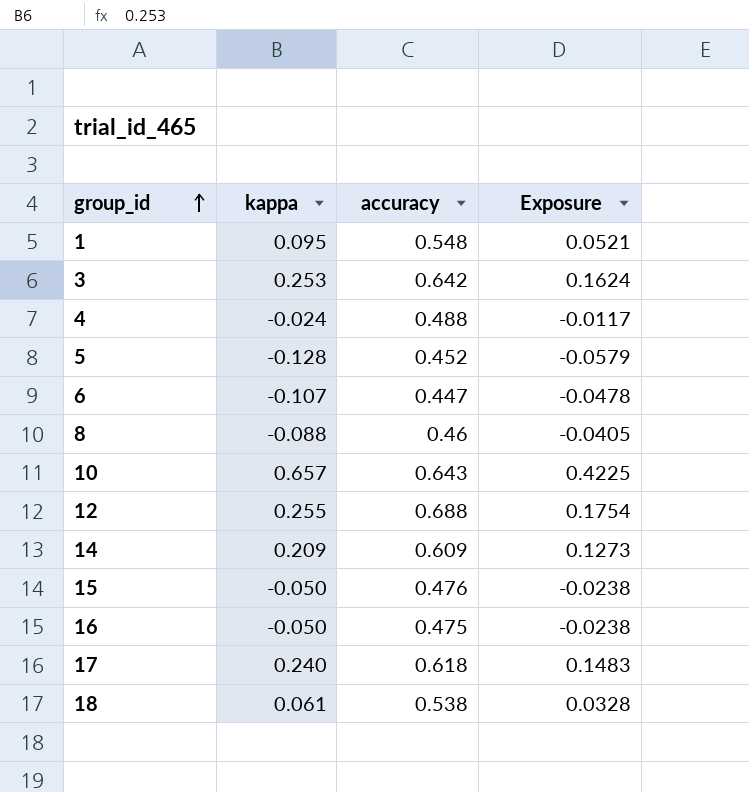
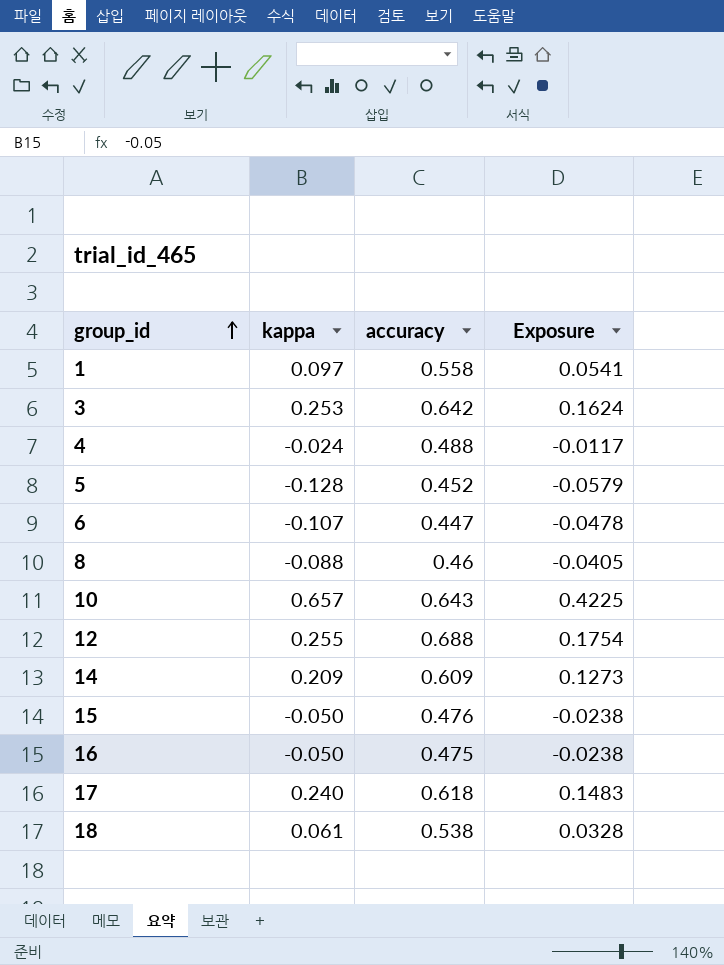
1 | kappa: 0.095 -> 0.097
1 | accuracy: 0.548 -> 0.558
1 | Exposure: 0.0521 -> 0.0541

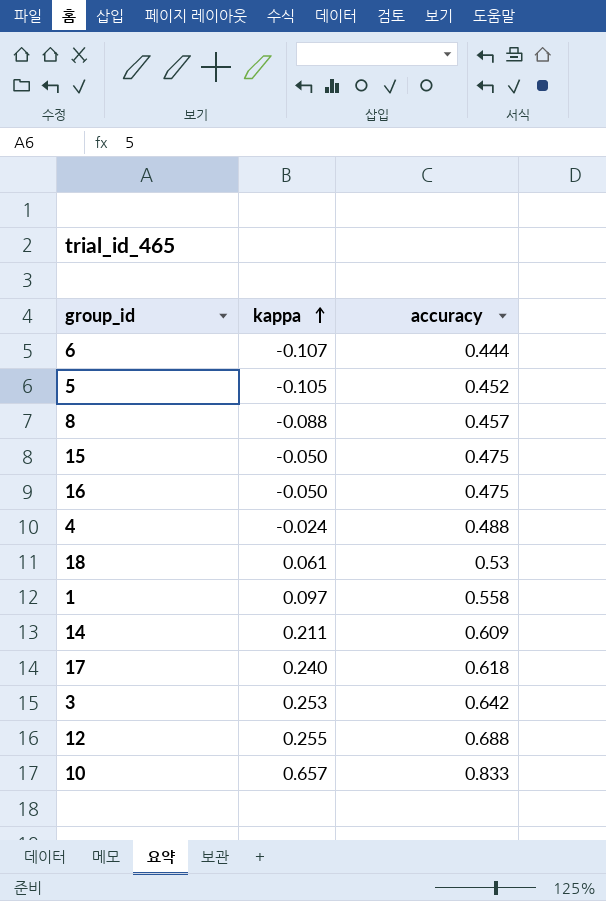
row order: group_id ascending -> kappa ascending
column Exposure | formula: [kappa] * [accuracy] -> none
6 | accuracy: 0.447 -> 0.444
5 | kappa: -0.128 -> -0.105
8 | accuracy: 0.46 -> 0.457
15 | accuracy: 0.476 -> 0.475
18 | accuracy: 0.538 -> 0.53
14 | kappa: 0.209 -> 0.211
10 | accuracy: 0.643 -> 0.833

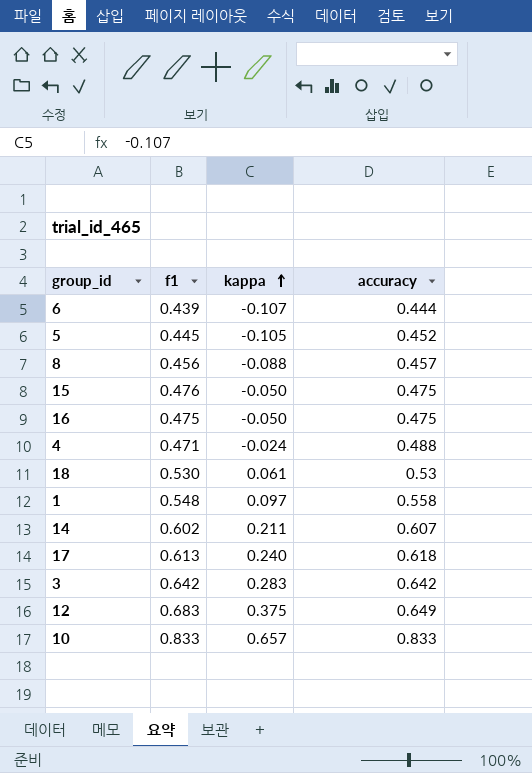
column f1 | position: none -> 2
14 | accuracy: 0.609 -> 0.607
3 | kappa: 0.253 -> 0.283
12 | kappa: 0.255 -> 0.375
12 | accuracy: 0.688 -> 0.649

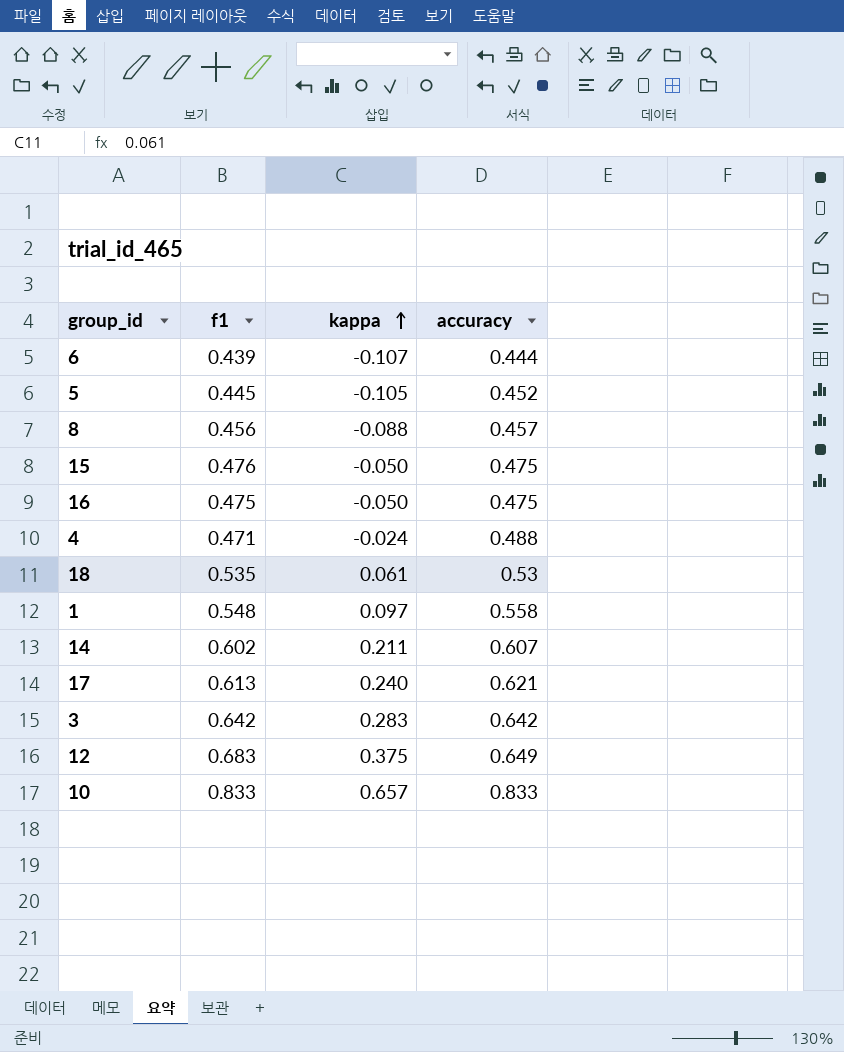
18 | f1: 0.530 -> 0.535
17 | accuracy: 0.618 -> 0.621

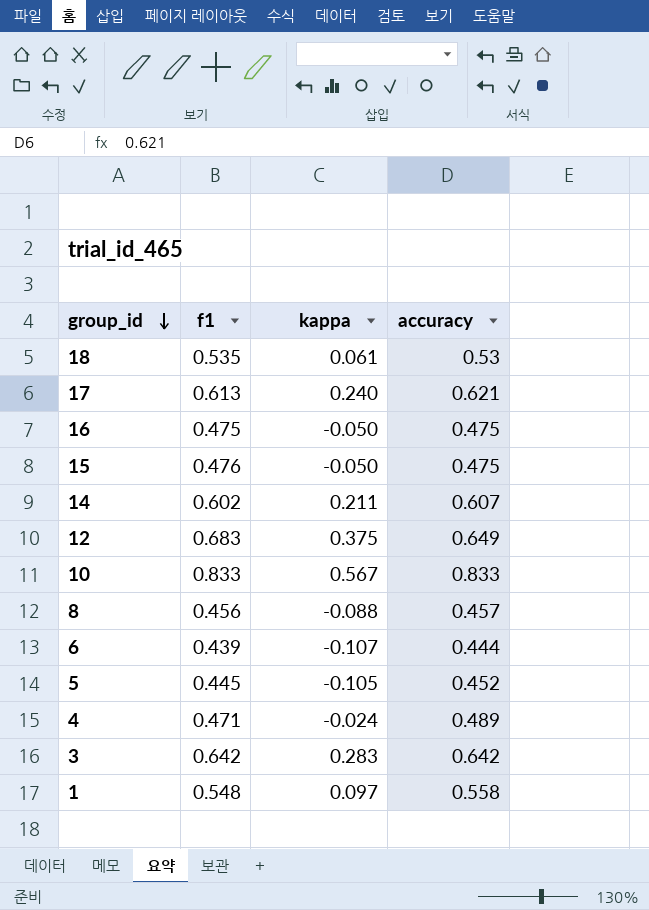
row order: kappa ascending -> group_id descending
10 | kappa: 0.657 -> 0.567
4 | accuracy: 0.488 -> 0.489

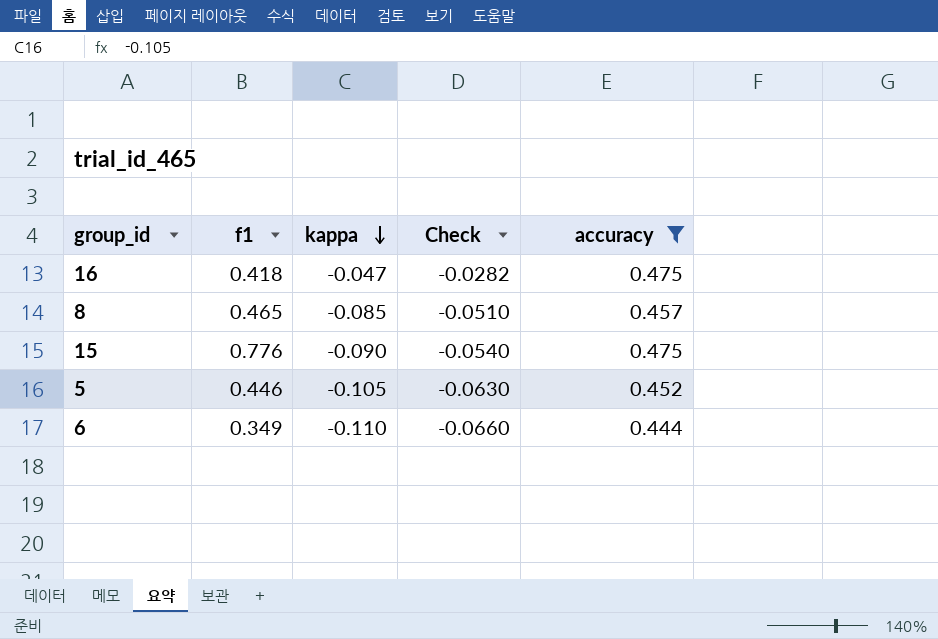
filter: none -> accuracy <= 0.475
row order: group_id descending -> kappa descending
column Check | formula: none -> [kappa] * 0.6
16 | f1: 0.475 -> 0.418
16 | kappa: -0.050 -> -0.047
8 | f1: 0.456 -> 0.465
8 | kappa: -0.088 -> -0.085
15 | f1: 0.476 -> 0.776
15 | kappa: -0.050 -> -0.090
5 | f1: 0.445 -> 0.446
6 | f1: 0.439 -> 0.349
6 | kappa: -0.107 -> -0.110

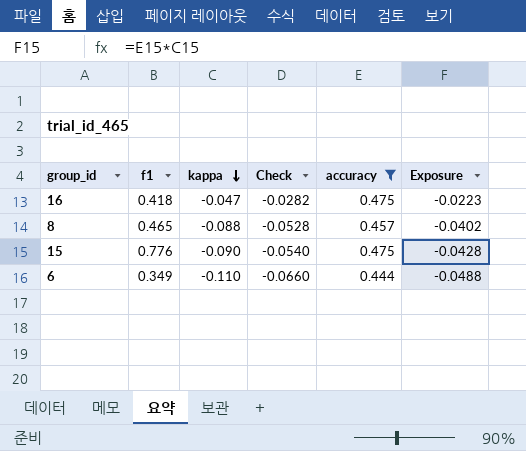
column Exposure | formula: none -> [kappa] * [accuracy]
row 5: 0.446 | -0.105 | -0.0630 | 0.452 -> none
8 | kappa: -0.085 -> -0.088
8 | Check: -0.0510 -> -0.0528

